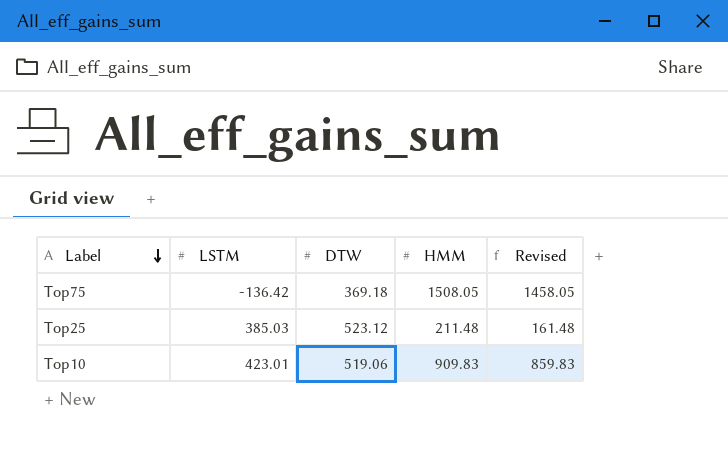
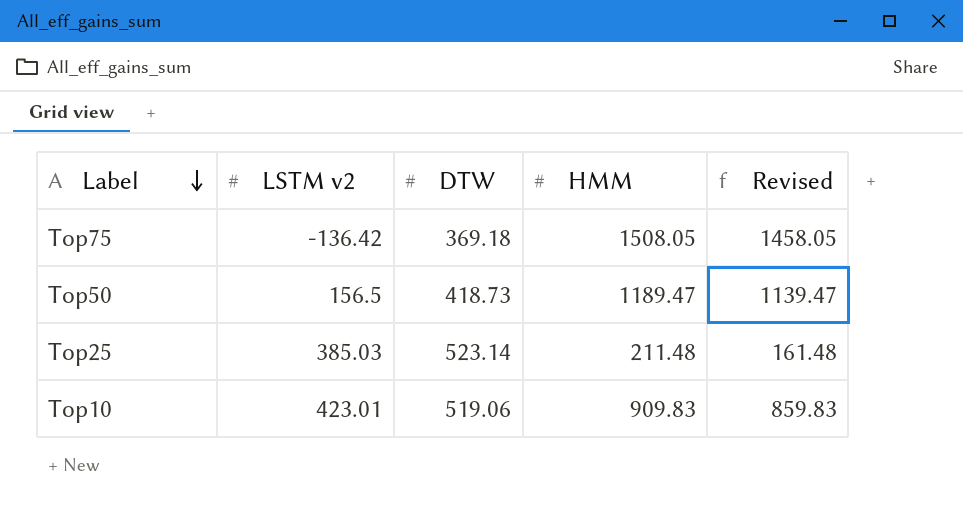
column name: LSTM -> LSTM v2
row Top50: none -> 156.5 | 418.73 | 1189.47 | 1139.47
Top25 | DTW: 523.12 -> 523.14

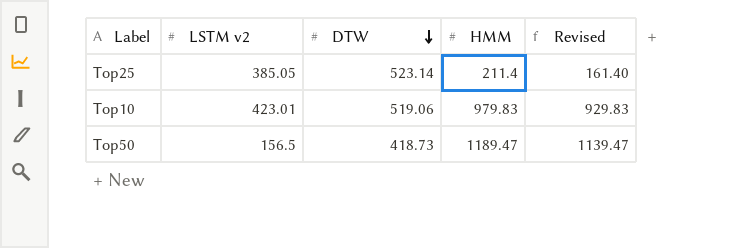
row order: Label descending -> DTW descending
row Top75: -136.42 | 369.18 | 1508.05 | 1458.05 -> none
Top25 | LSTM v2: 385.03 -> 385.05
Top25 | HMM: 211.48 -> 211.4
Top25 | Revised: 161.48 -> 161.40
Top10 | HMM: 909.83 -> 979.83
Top10 | Revised: 859.83 -> 929.83

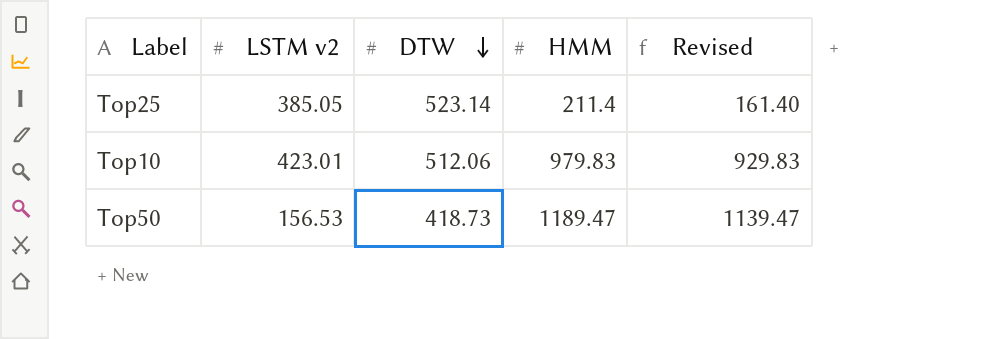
Top10 | DTW: 519.06 -> 512.06
Top50 | LSTM v2: 156.5 -> 156.53

